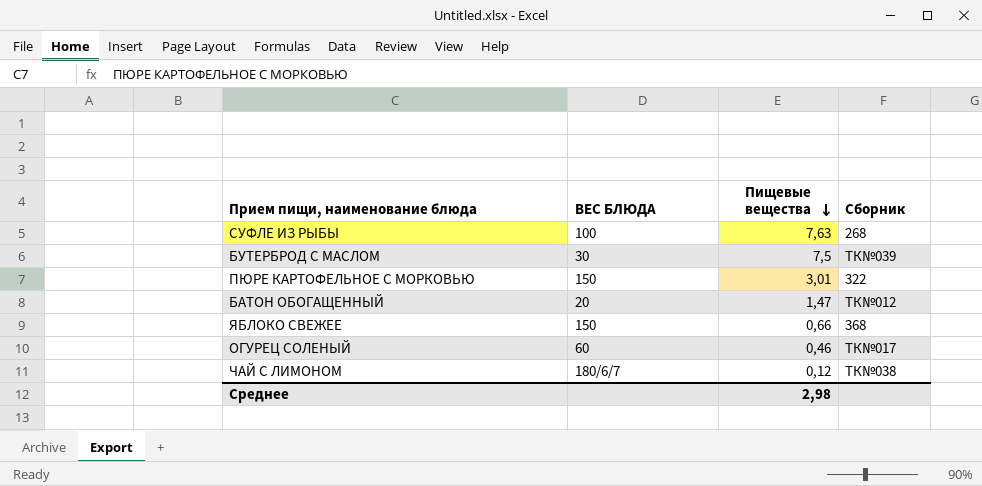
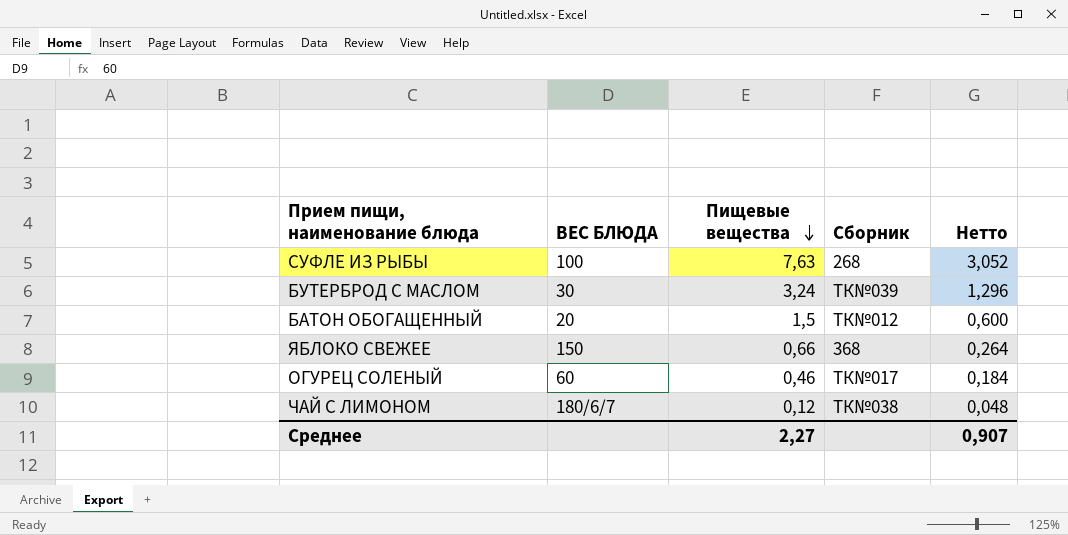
column Нетто | formula: none -> [Пищевые вещества] * 0,4
row ПЮРЕ КАРТОФЕЛЬНОЕ С МОРКОВЬЮ: 150 | 3,01 | 322 -> none
БУТЕРБРОД С МАСЛОМ | Пищевые вещества: 7,5 -> 3,24
БАТОН ОБОГАЩЕННЫЙ | Пищевые вещества: 1,47 -> 1,5
Среднее | Пищевые вещества: 2,98 -> 2,27

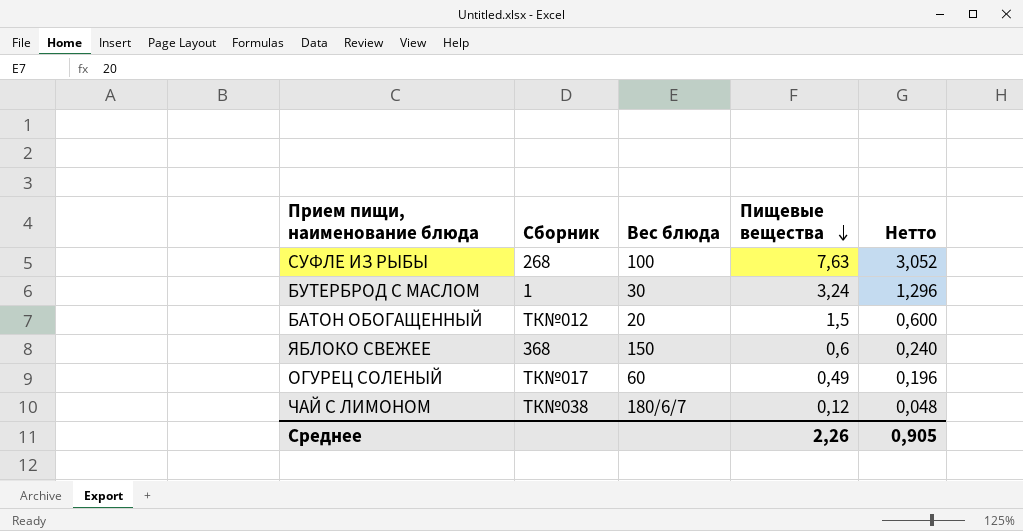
column Сборник | position: 4 -> 2
column name: ВЕС БЛЮДА -> Вес блюда
БУТЕРБРОД С МАСЛОМ | Сборник: ТК№039 -> 1
ЯБЛОКО СВЕЖЕЕ | Пищевые вещества: 0,66 -> 0,6
ЯБЛОКО СВЕЖЕЕ | Нетто: 0,264 -> 0,240
ОГУРЕЦ СОЛЕНЫЙ | Пищевые вещества: 0,46 -> 0,49
ОГУРЕЦ СОЛЕНЫЙ | Нетто: 0,184 -> 0,196
Среднее | Пищевые вещества: 2,27 -> 2,26
Среднее | Нетто: 0,907 -> 0,905

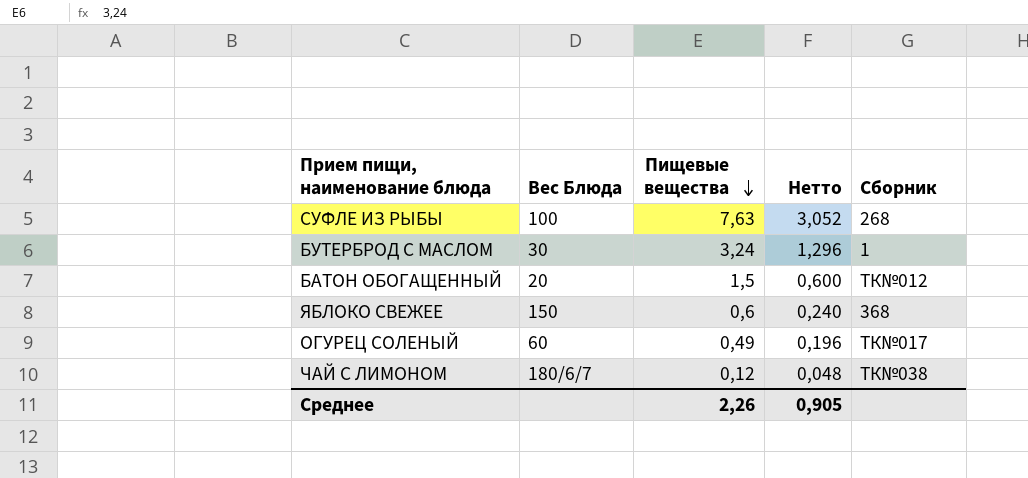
column name: Вес блюда -> Вес Блюда
column Сборник | position: 2 -> 5

